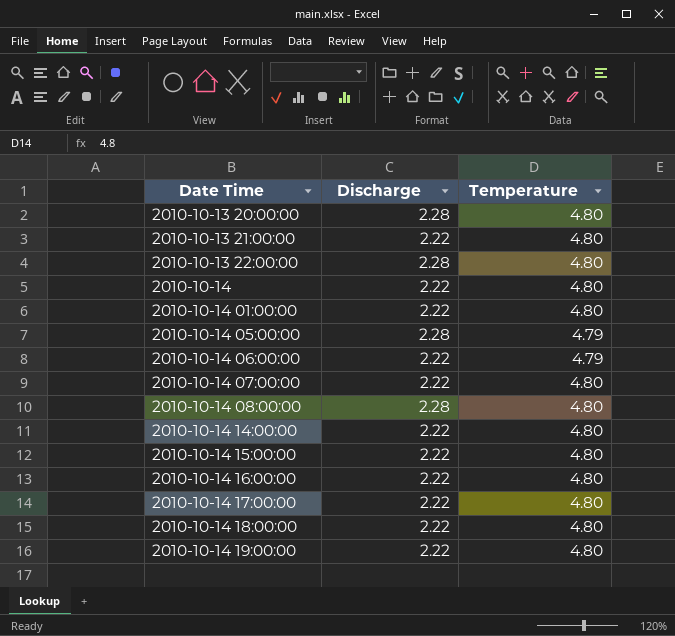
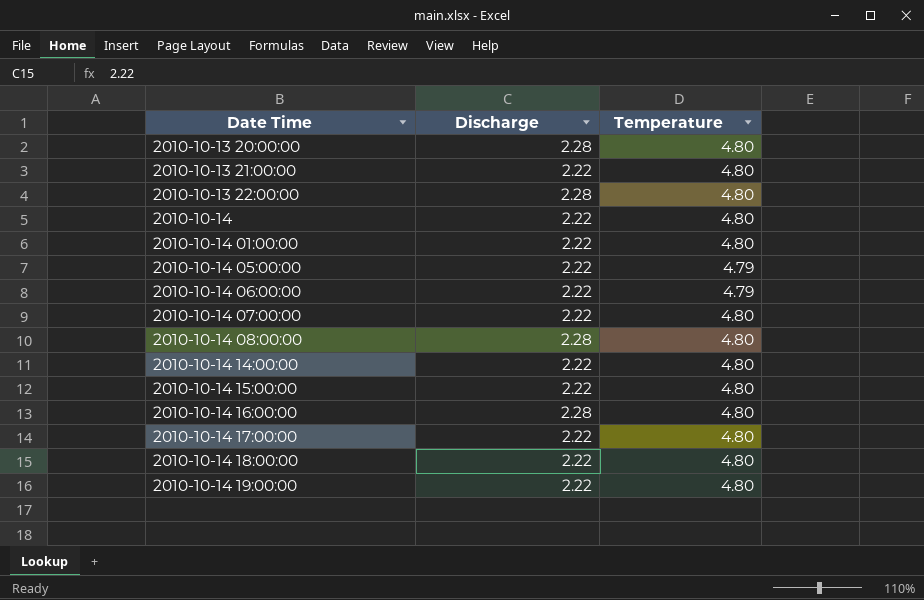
2010-10-14 05:00:00 | Discharge: 2.28 -> 2.22
2010-10-14 16:00:00 | Discharge: 2.22 -> 2.28

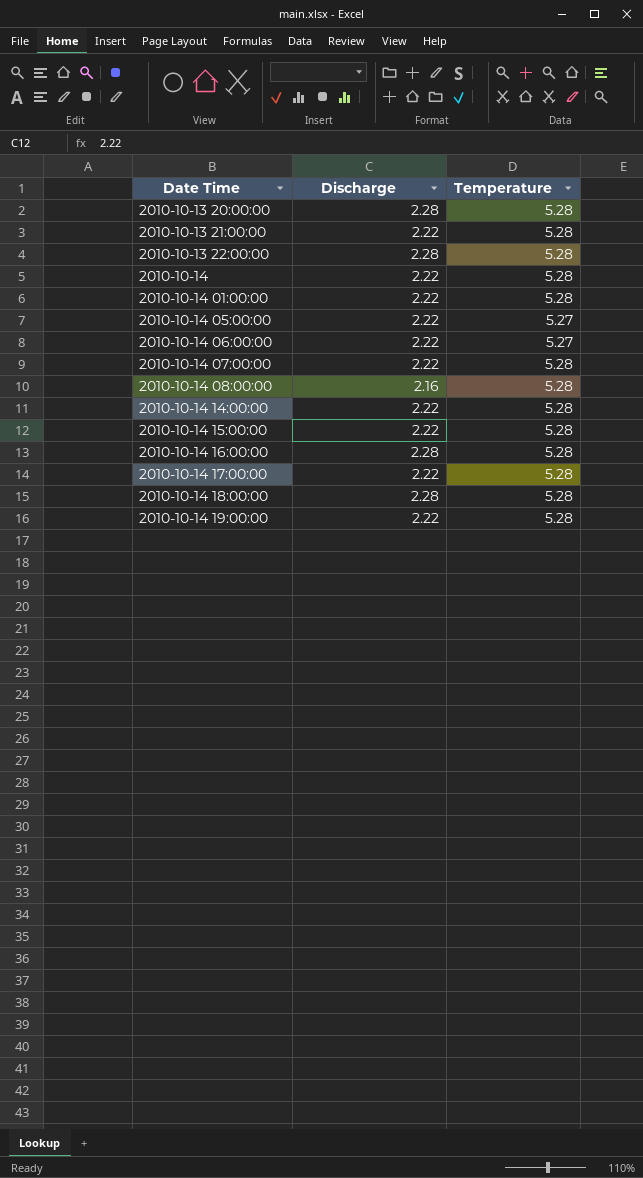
2010-10-13 20:00:00 | Temperature: 4.80 -> 5.28
2010-10-13 21:00:00 | Temperature: 4.80 -> 5.28
2010-10-13 22:00:00 | Temperature: 4.80 -> 5.28
2010-10-14 | Temperature: 4.80 -> 5.28
2010-10-14 01:00:00 | Temperature: 4.80 -> 5.28
2010-10-14 05:00:00 | Temperature: 4.79 -> 5.27
2010-10-14 06:00:00 | Temperature: 4.79 -> 5.27
2010-10-14 07:00:00 | Temperature: 4.80 -> 5.28
2010-10-14 08:00:00 | Discharge: 2.28 -> 2.16
2010-10-14 08:00:00 | Temperature: 4.80 -> 5.28
2010-10-14 14:00:00 | Temperature: 4.80 -> 5.28
2010-10-14 15:00:00 | Temperature: 4.80 -> 5.28
2010-10-14 16:00:00 | Temperature: 4.80 -> 5.28
2010-10-14 17:00:00 | Temperature: 4.80 -> 5.28
2010-10-14 18:00:00 | Discharge: 2.22 -> 2.28
2010-10-14 18:00:00 | Temperature: 4.80 -> 5.28
2010-10-14 19:00:00 | Temperature: 4.80 -> 5.28

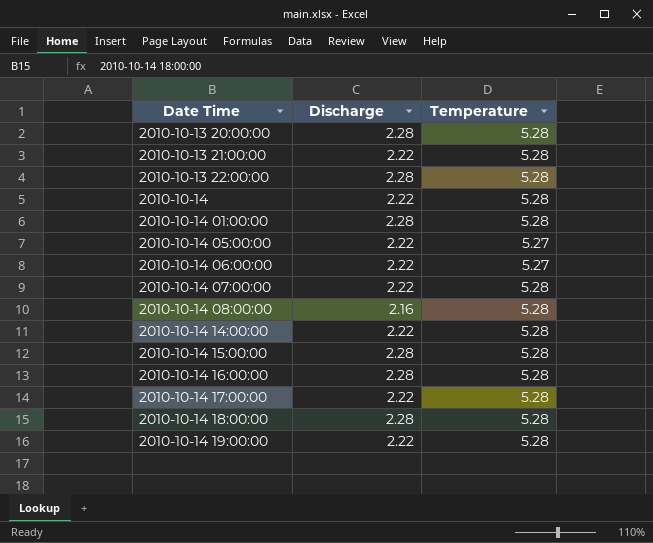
2010-10-14 01:00:00 | Discharge: 2.22 -> 2.28
2010-10-14 15:00:00 | Discharge: 2.22 -> 2.28

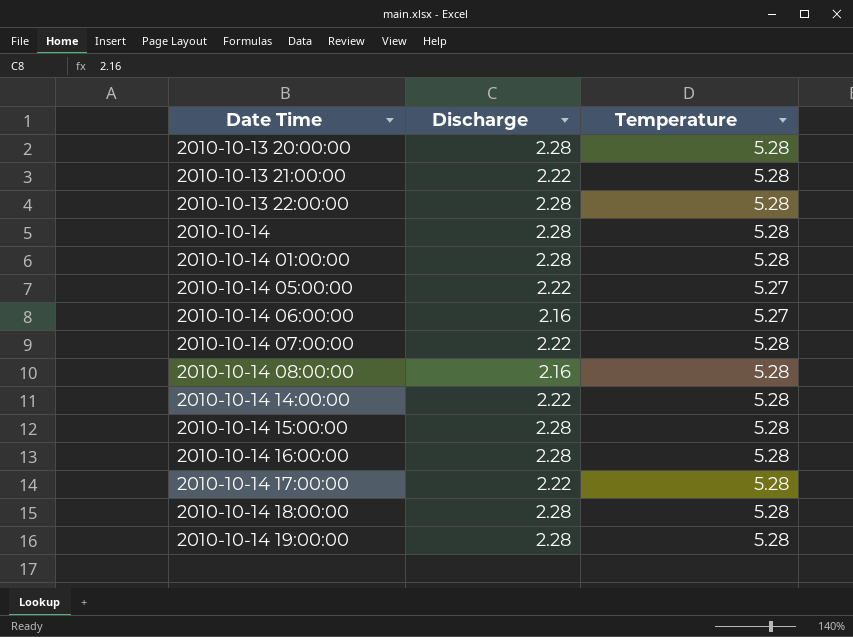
2010-10-14 | Discharge: 2.22 -> 2.28
2010-10-14 06:00:00 | Discharge: 2.22 -> 2.16
2010-10-14 19:00:00 | Discharge: 2.22 -> 2.28

